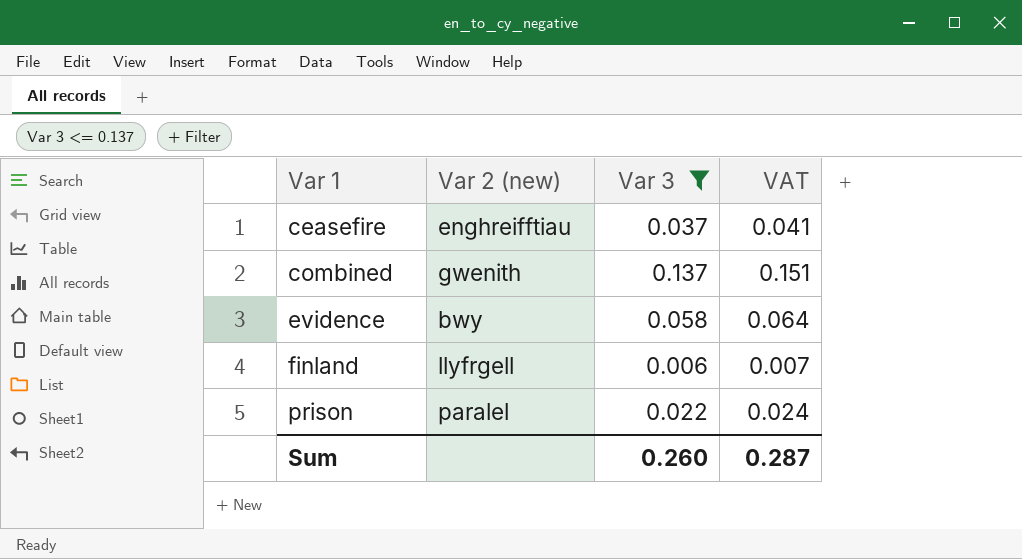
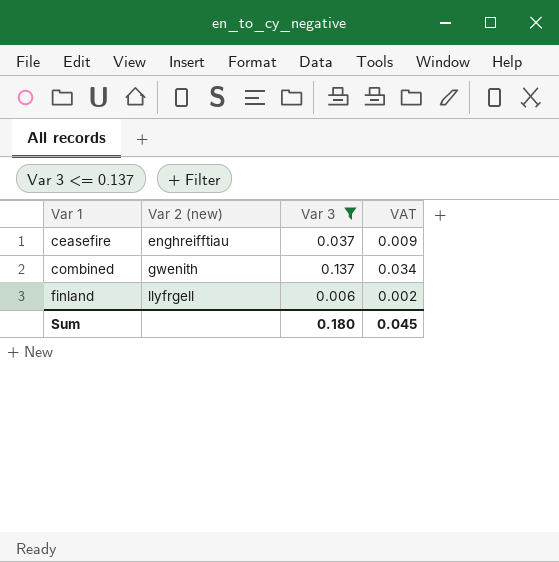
column VAT | formula: [Var 3] * 1.1 -> [Var 3] * 0.25
row evidence: bwy | 0.058 | 0.064 -> none
row prison: paralel | 0.022 | 0.024 -> none
Sum | Var 3: 0.260 -> 0.180
Sum | VAT: 0.287 -> 0.045

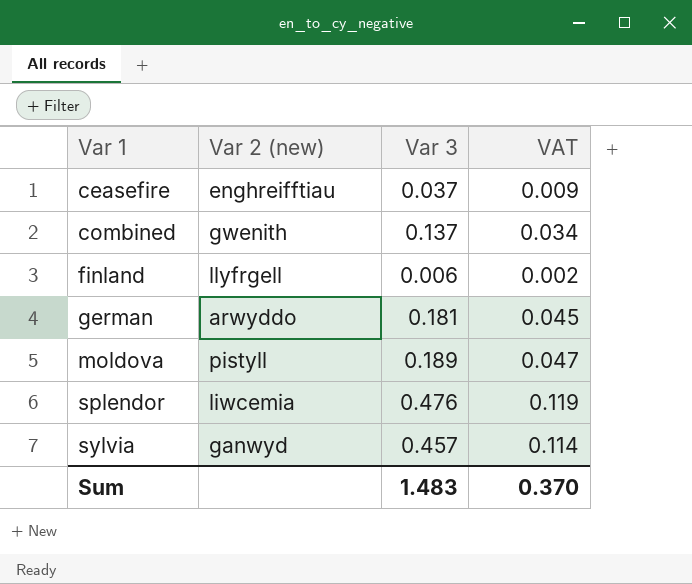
filter: Var 3 <= 0.137 -> none
Sum | Var 3: 0.180 -> 1.483
Sum | VAT: 0.045 -> 0.370

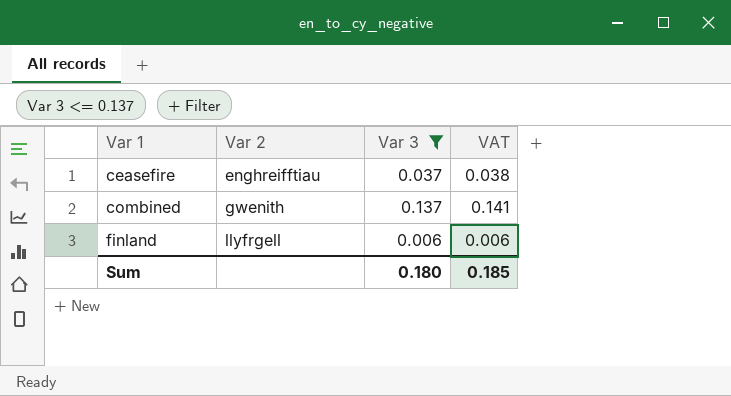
filter: none -> Var 3 <= 0.137
column name: Var 2 (new) -> Var 2
column VAT | formula: [Var 3] * 0.25 -> [Var 3] * 1.03
Sum | Var 3: 1.483 -> 0.180
Sum | VAT: 0.370 -> 0.185

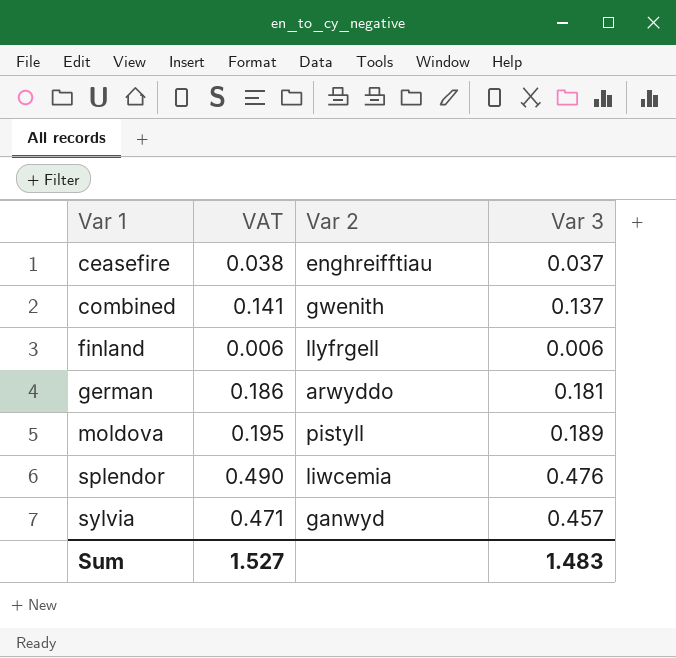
filter: Var 3 <= 0.137 -> none
column VAT | position: 4 -> 2
Sum | VAT: 0.185 -> 1.527
Sum | Var 3: 0.180 -> 1.483

